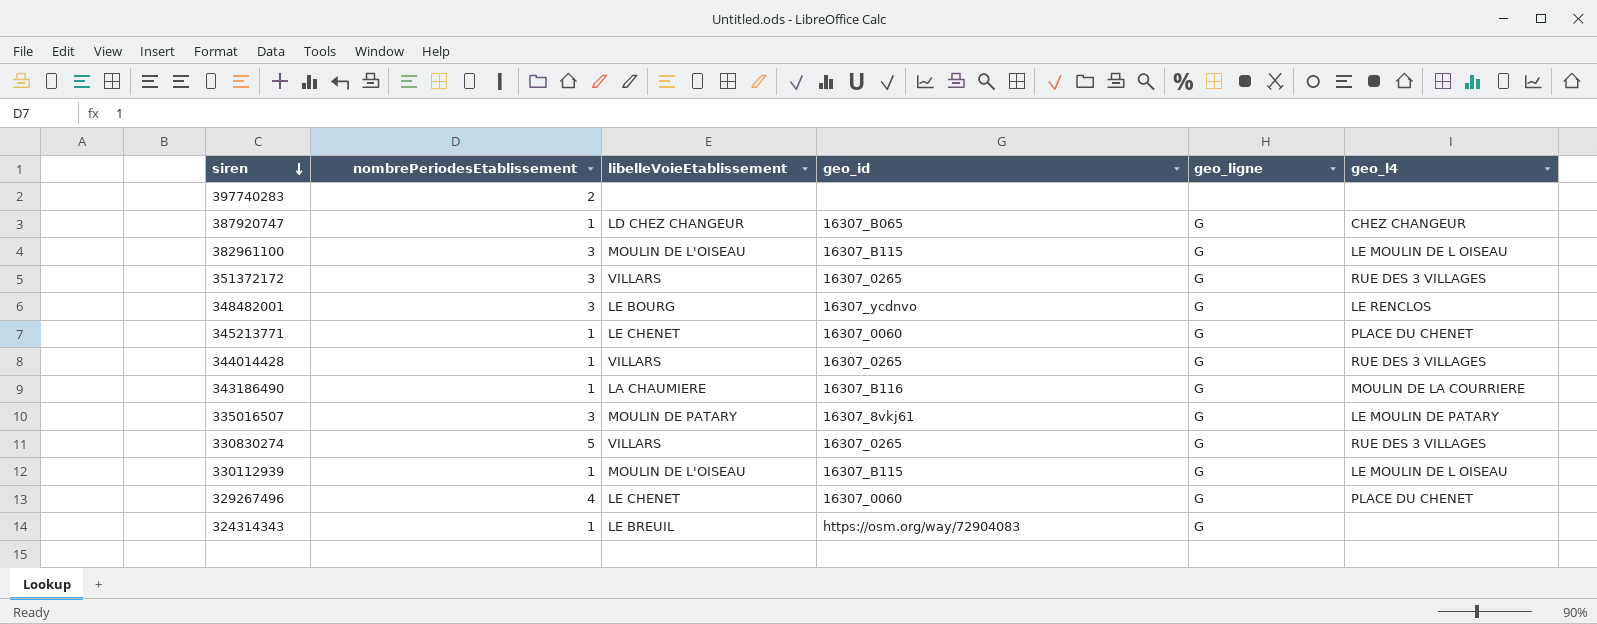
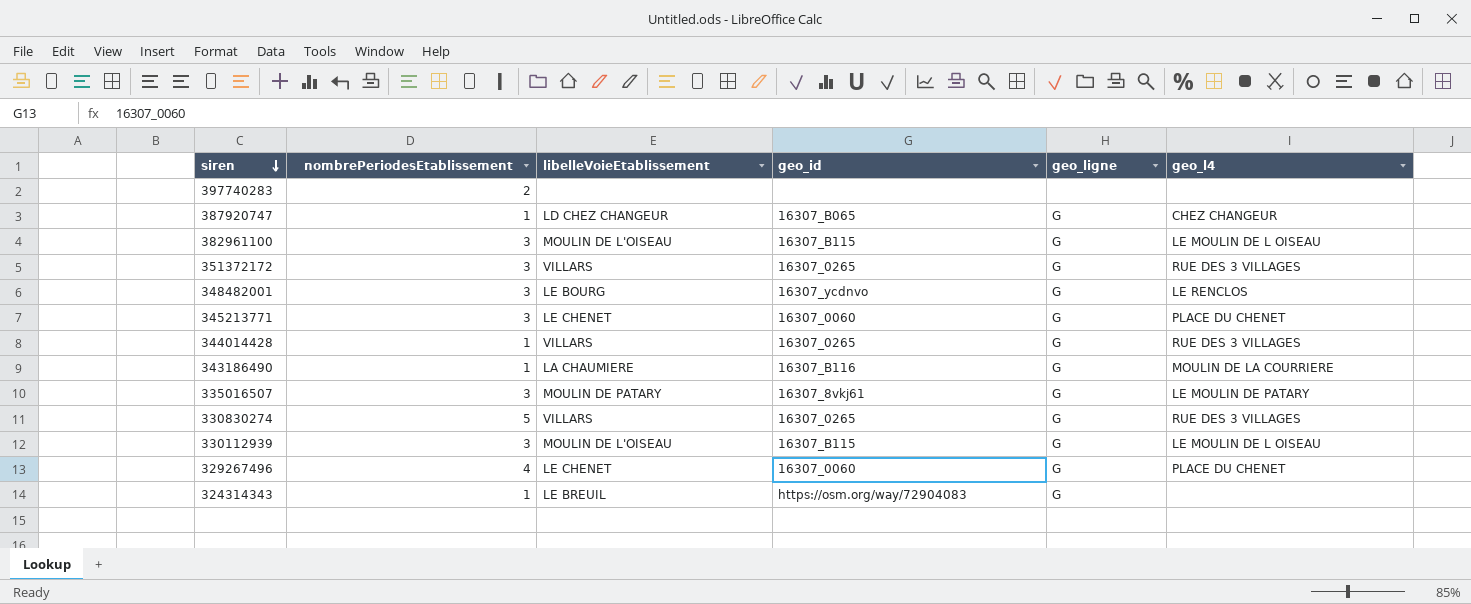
345213771 | nombrePeriodesEtablissement: 1 -> 3
330112939 | nombrePeriodesEtablissement: 1 -> 3

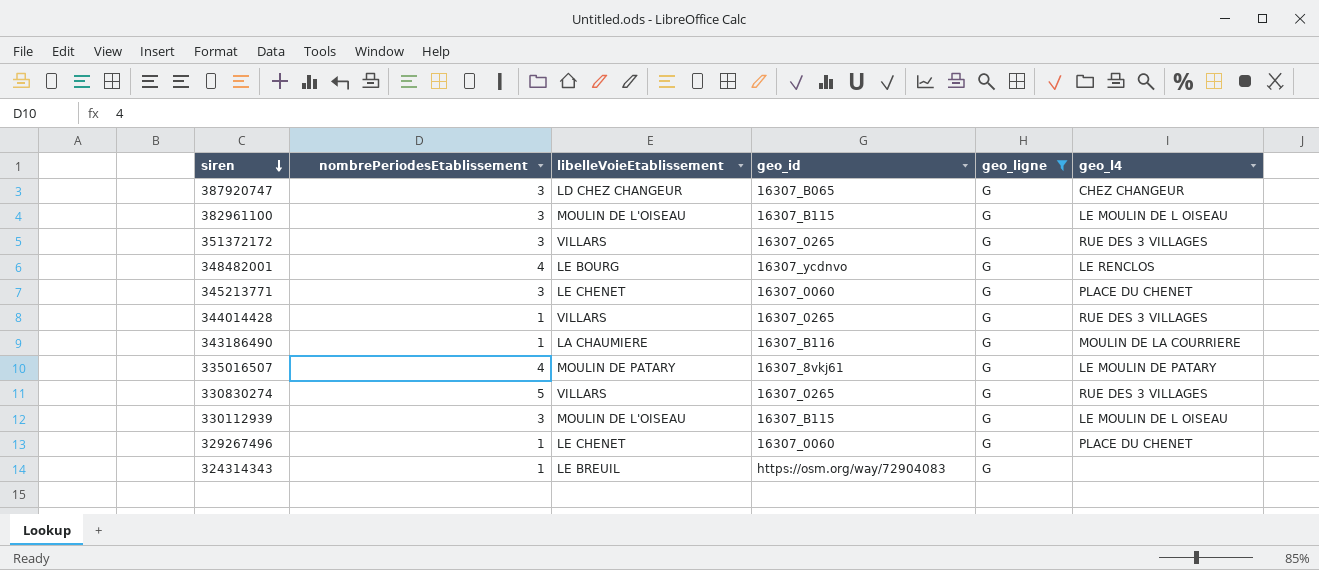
filter: none -> geo_ligne = G
387920747 | nombrePeriodesEtablissement: 1 -> 3
348482001 | nombrePeriodesEtablissement: 3 -> 4
335016507 | nombrePeriodesEtablissement: 3 -> 4
329267496 | nombrePeriodesEtablissement: 4 -> 1

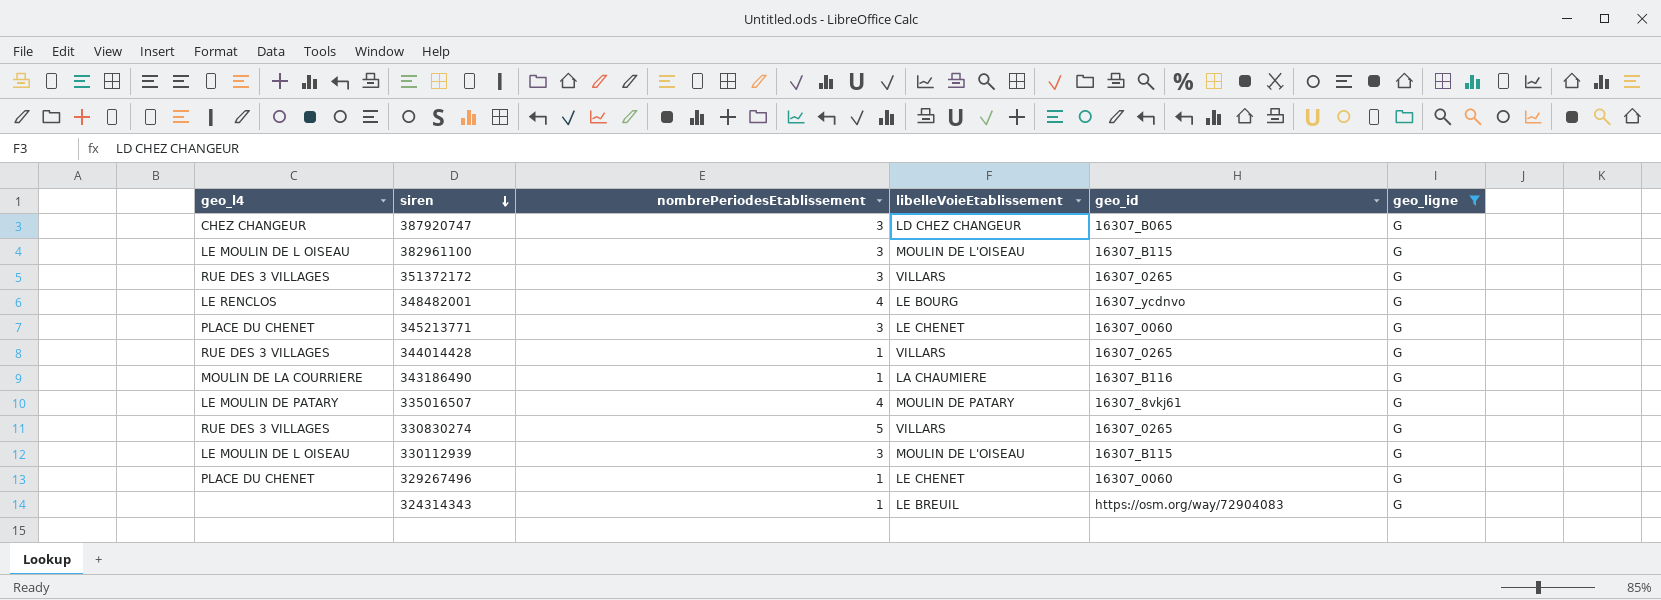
column geo_l4 | position: 6 -> 1

